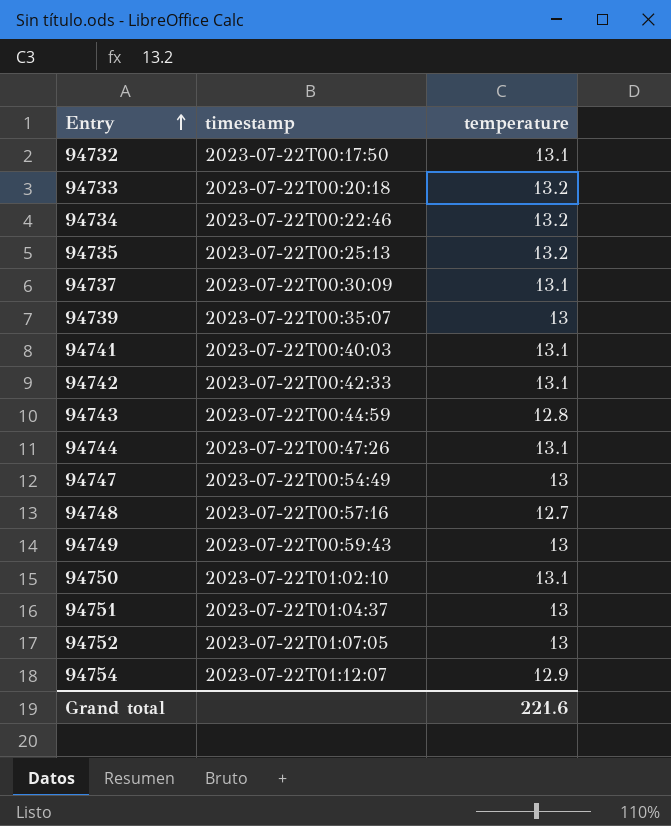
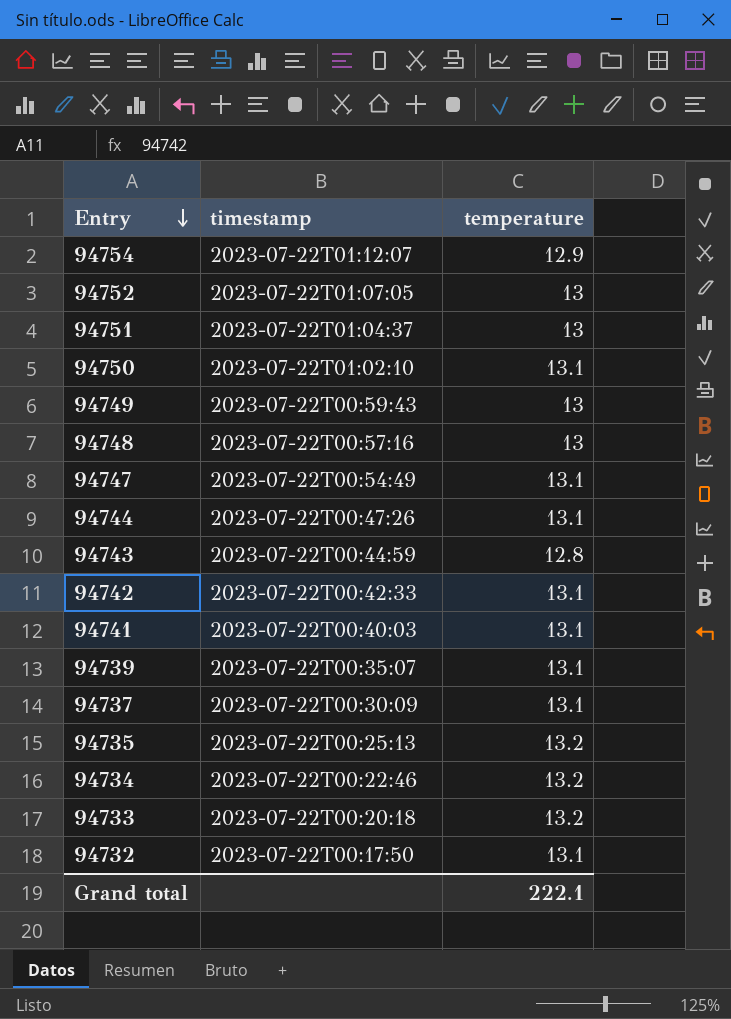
row order: Entry ascending -> Entry descending
94748 | temperature: 12.7 -> 13
94747 | temperature: 13 -> 13.1
94739 | temperature: 13 -> 13.1
Grand total | temperature: 221.6 -> 222.1

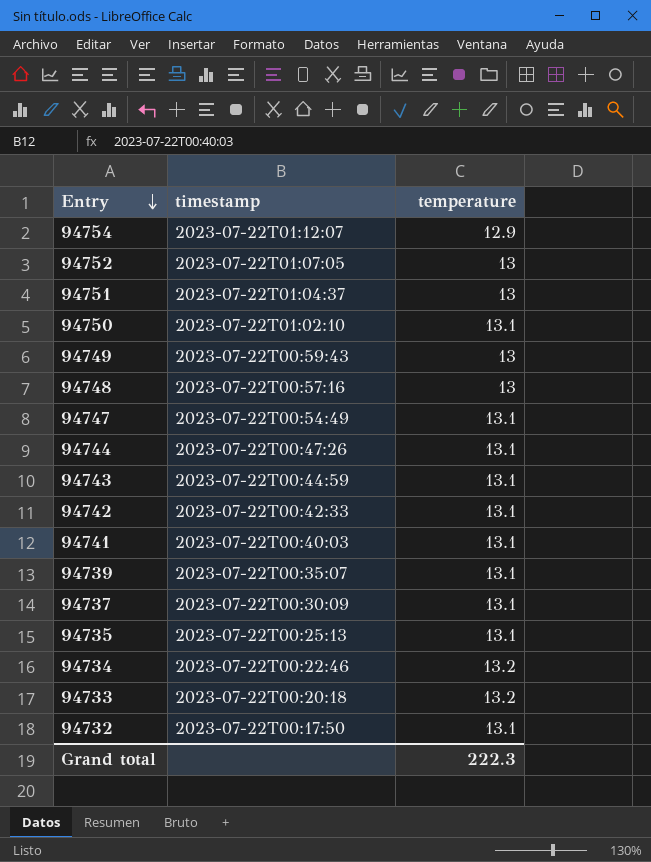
94743 | temperature: 12.8 -> 13.1
94735 | temperature: 13.2 -> 13.1
Grand total | temperature: 222.1 -> 222.3

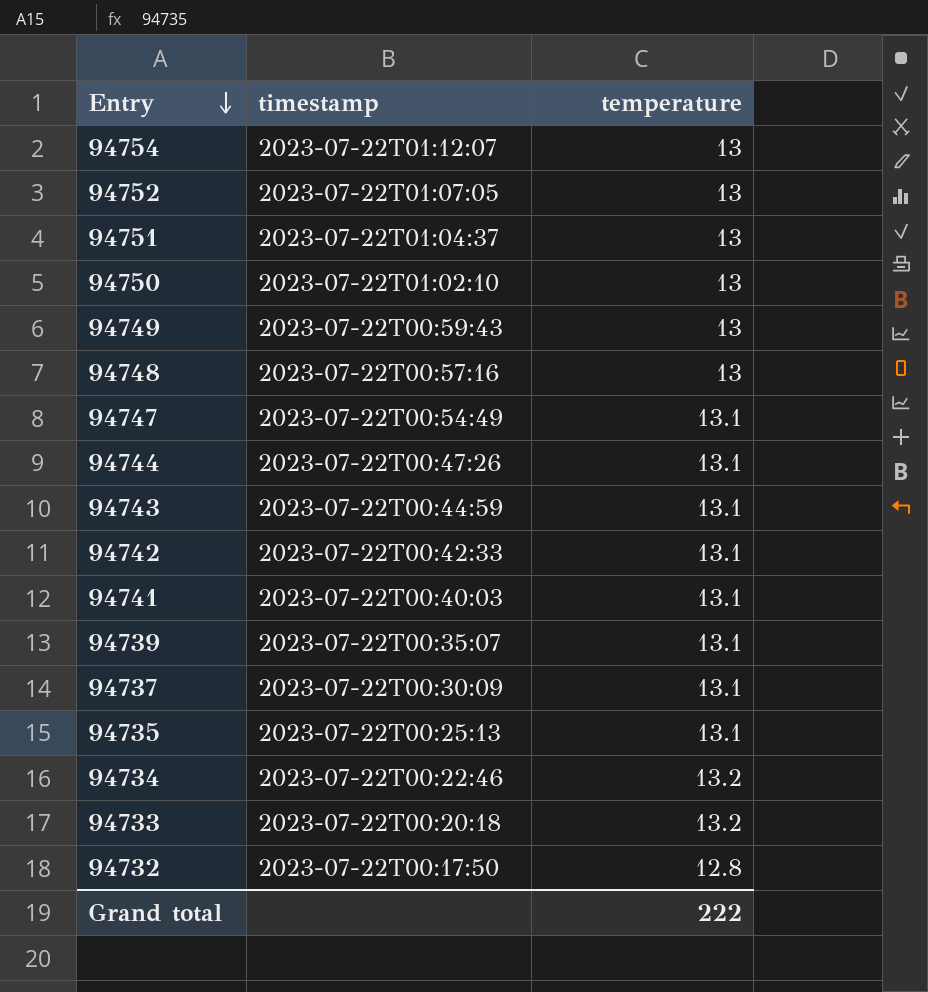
94754 | temperature: 12.9 -> 13
94750 | temperature: 13.1 -> 13
94732 | temperature: 13.1 -> 12.8
Grand total | temperature: 222.3 -> 222

